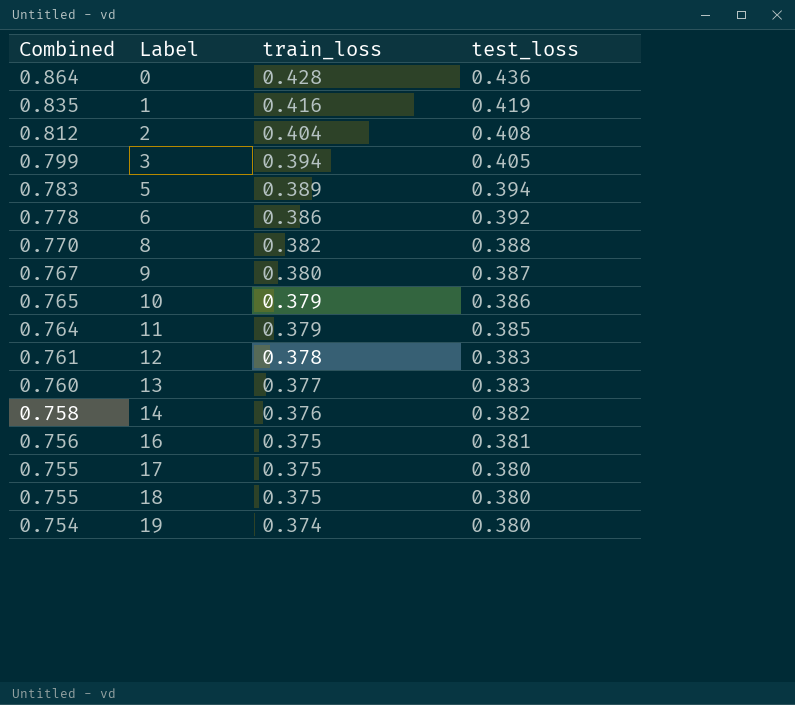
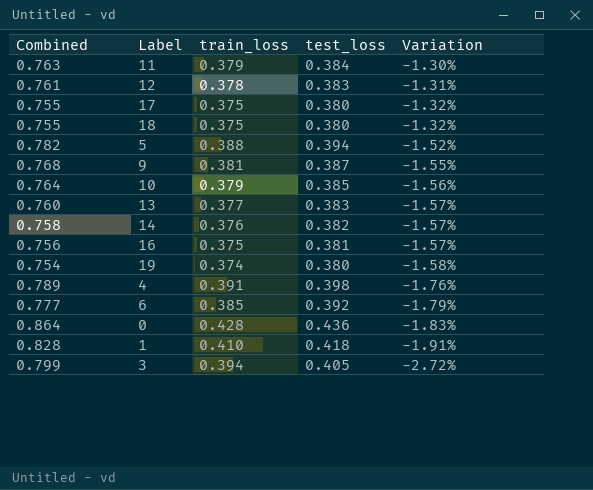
row order: Combined descending -> Variation descending
column Variation | formula: none -> ([train_loss] - [test_loss]) / [test_loss]
row 2: 0.812 | 0.404 | 0.408 -> none
row 8: 0.770 | 0.382 | 0.388 -> none
11 | Combined: 0.764 -> 0.763
11 | test_loss: 0.385 -> 0.384
5 | Combined: 0.783 -> 0.782
5 | train_loss: 0.389 -> 0.388
9 | Combined: 0.767 -> 0.768
9 | train_loss: 0.380 -> 0.381
10 | Combined: 0.765 -> 0.764
10 | test_loss: 0.386 -> 0.385
row 4: none -> 0.789 | 0.391 | 0.398 | -1.76%
6 | Combined: 0.778 -> 0.777
6 | train_loss: 0.386 -> 0.385
1 | Combined: 0.835 -> 0.828
1 | train_loss: 0.416 -> 0.410
1 | test_loss: 0.419 -> 0.418

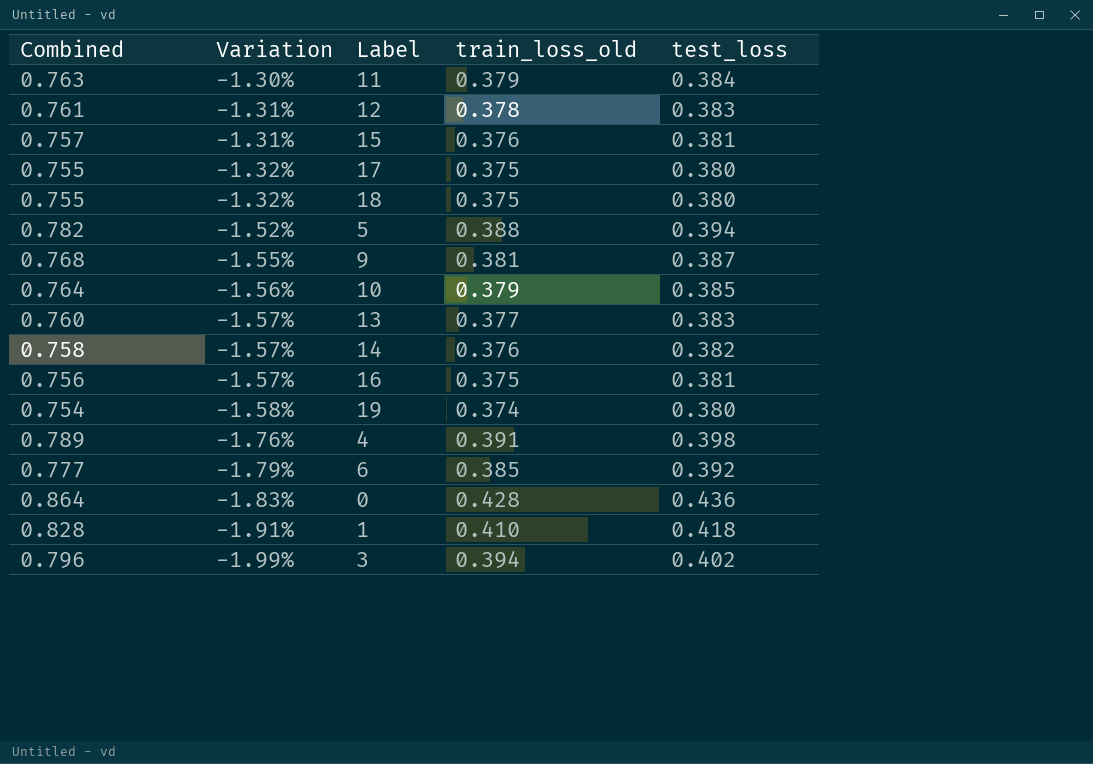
column Variation | position: 5 -> 2
column name: train_loss -> train_loss_old
row 15: none -> 0.757 | -1.31% | 0.376 | 0.381
3 | Combined: 0.799 -> 0.796
3 | Variation: -2.72% -> -1.99%
3 | test_loss: 0.405 -> 0.402

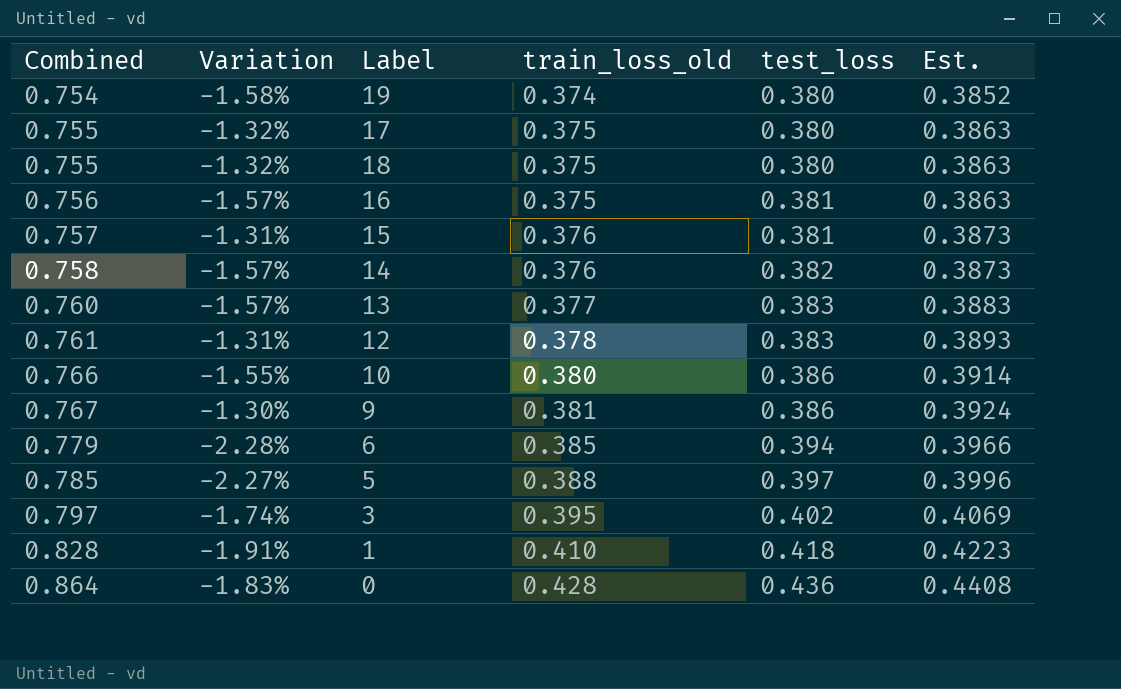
row order: Variation descending -> Combined ascending
column Est. | formula: none -> [train_loss_old] * 1.03
row 11: 0.763 | -1.30% | 0.379 | 0.384 -> none
row 4: 0.789 | -1.76% | 0.391 | 0.398 -> none
10 | Combined: 0.764 -> 0.766
10 | Variation: -1.56% -> -1.55%
10 | train_loss_old: 0.379 -> 0.380
10 | test_loss: 0.385 -> 0.386
9 | Combined: 0.768 -> 0.767
9 | Variation: -1.55% -> -1.30%
9 | test_loss: 0.387 -> 0.386
6 | Combined: 0.777 -> 0.779
6 | Variation: -1.79% -> -2.28%
6 | test_loss: 0.392 -> 0.394
5 | Combined: 0.782 -> 0.785
5 | Variation: -1.52% -> -2.27%
5 | test_loss: 0.394 -> 0.397
3 | Combined: 0.796 -> 0.797
3 | Variation: -1.99% -> -1.74%
3 | train_loss_old: 0.394 -> 0.395

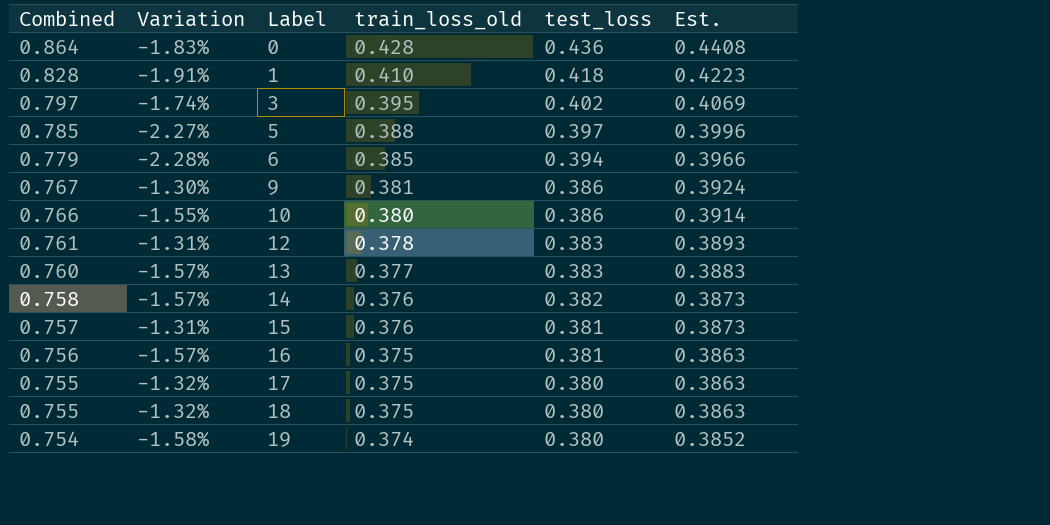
row order: Combined ascending -> Combined descending

